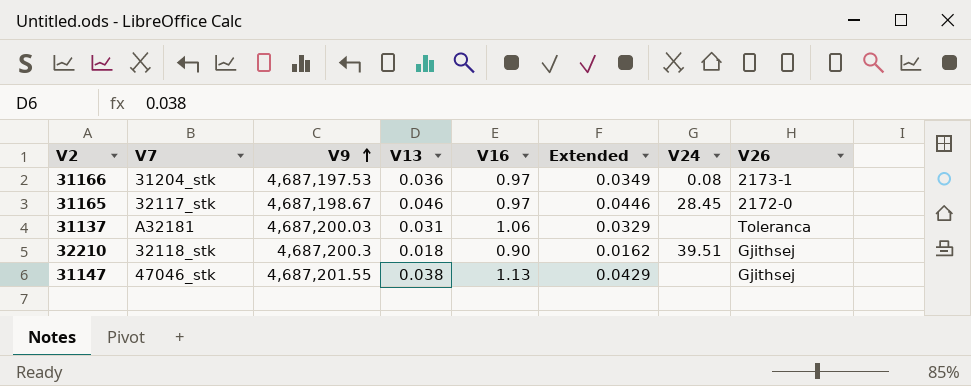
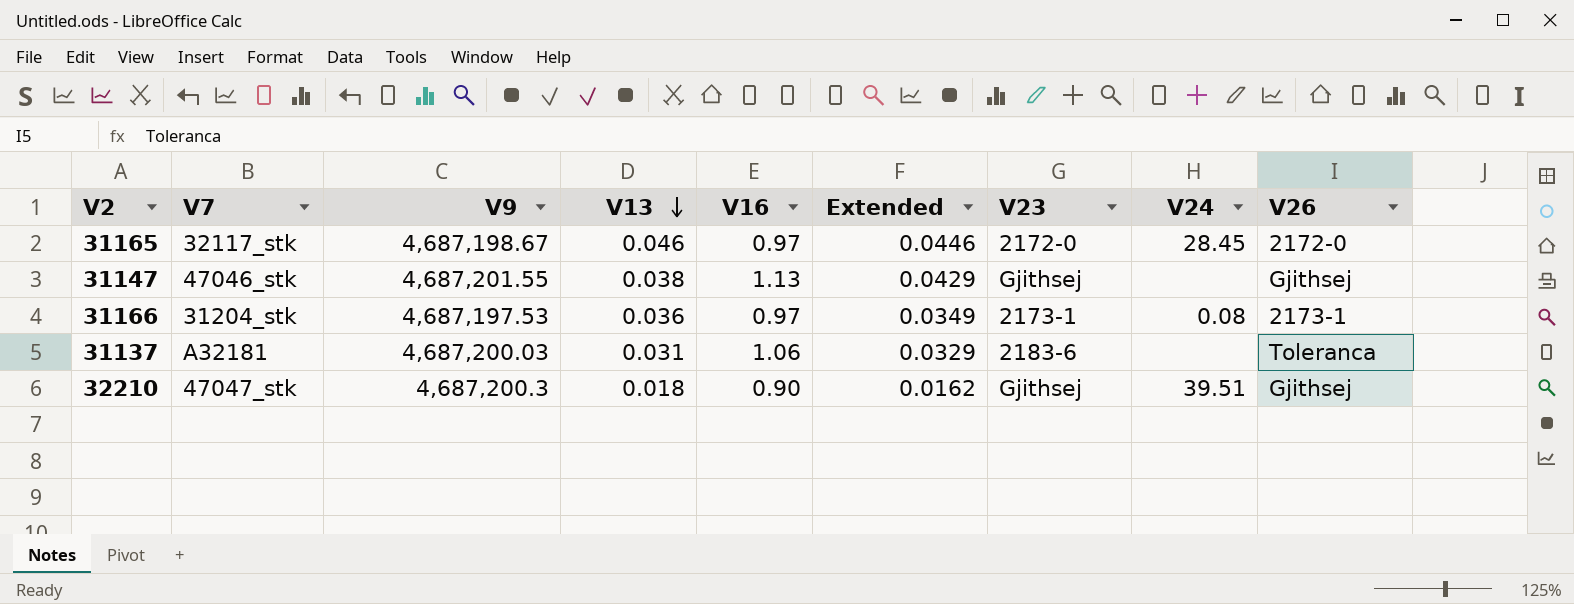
row order: V9 ascending -> V13 descending
column V23 | position: none -> 7
32210 | V7: 32118_stk -> 47047_stk

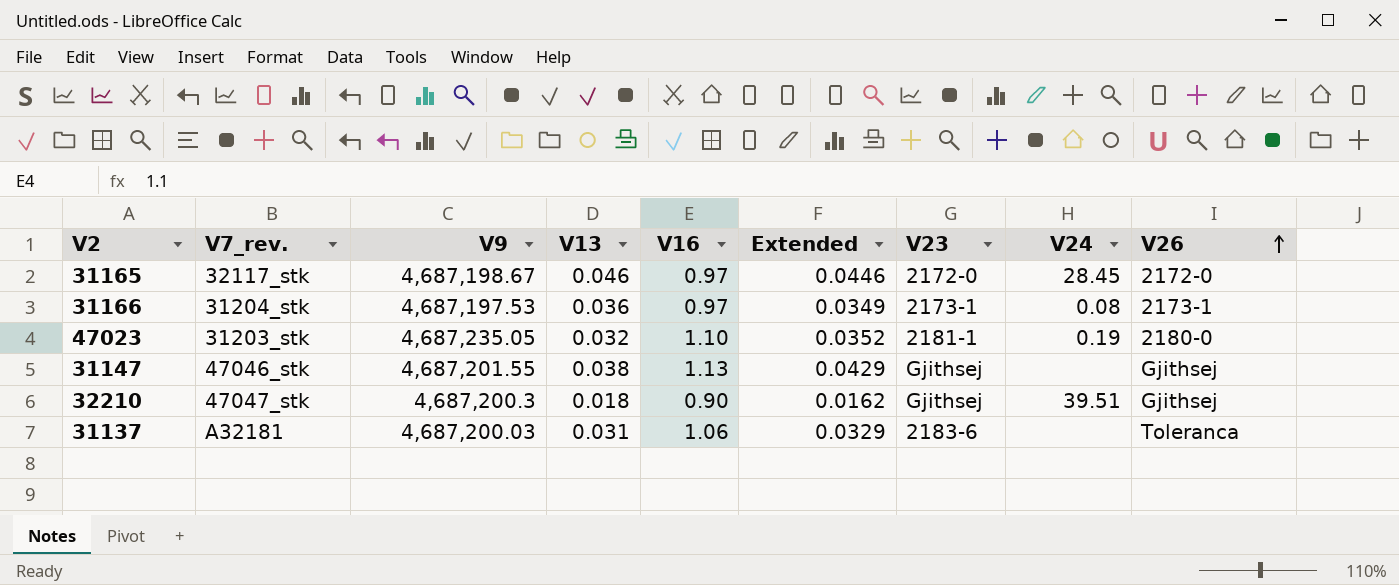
row order: V13 descending -> V26 ascending
column name: V7 -> V7_rev.
row 47023: none -> 31203_stk | 4,687,235.05 | 0.032 | 1.10 | 0.0352 | 2181-1 | 0.19 | 2180-0

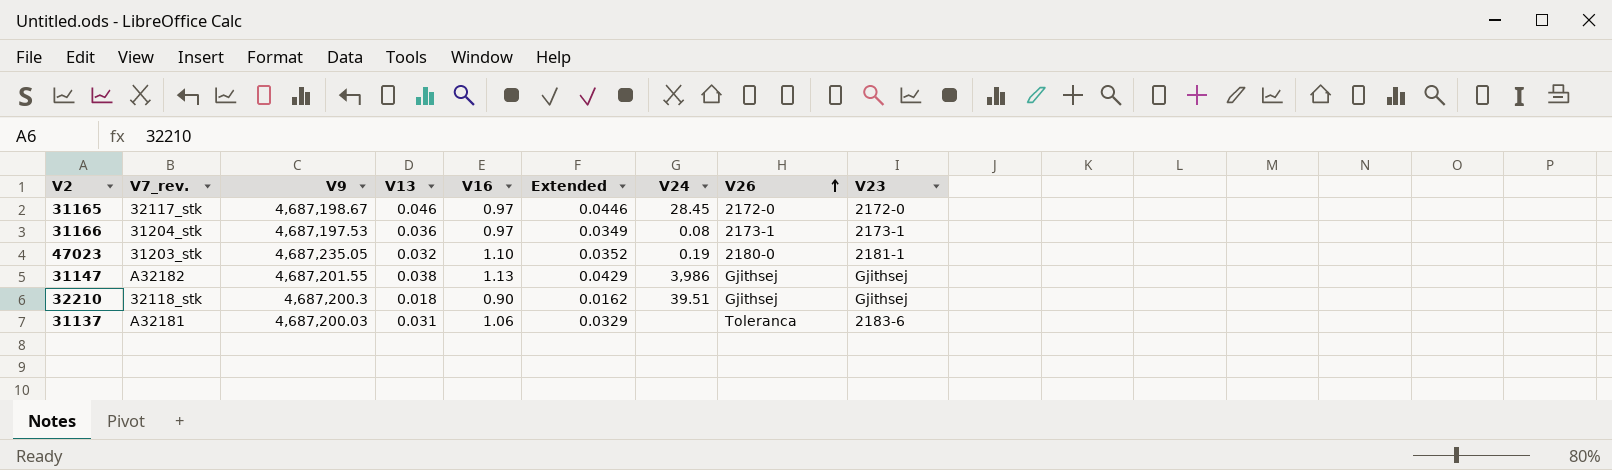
column V23 | position: 7 -> 9
31147 | V7_rev.: 47046_stk -> A32182
31147 | V24: none -> 3,986
32210 | V7_rev.: 47047_stk -> 32118_stk

